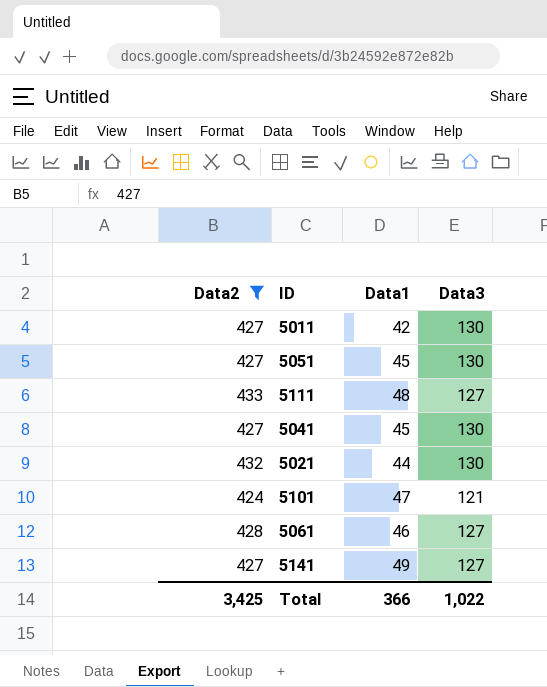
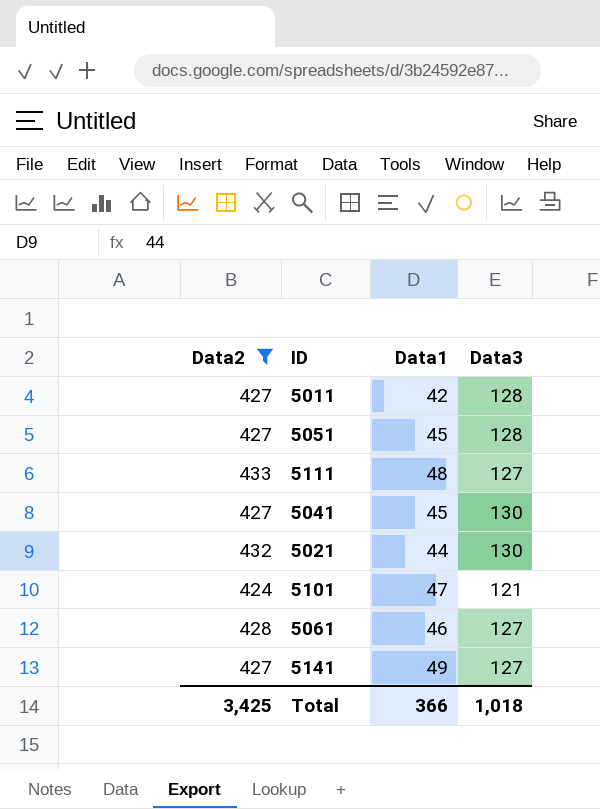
5011 | Data3: 130 -> 128
5051 | Data3: 130 -> 128
Total | Data3: 1,022 -> 1,018

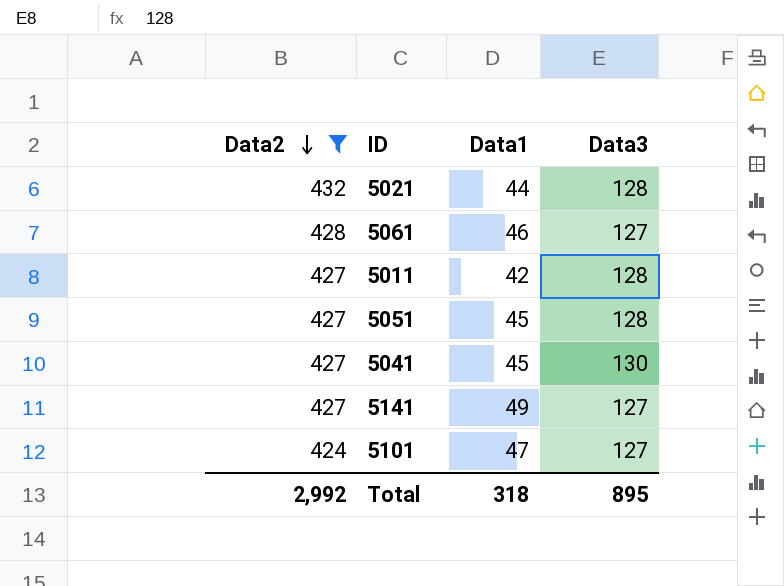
row order: none -> Data2 descending
row 5111: 433 | 48 | 127 -> none
5021 | Data3: 130 -> 128
5101 | Data3: 121 -> 127
Total | Data2: 3,425 -> 2,992
Total | Data1: 366 -> 318
Total | Data3: 1,018 -> 895

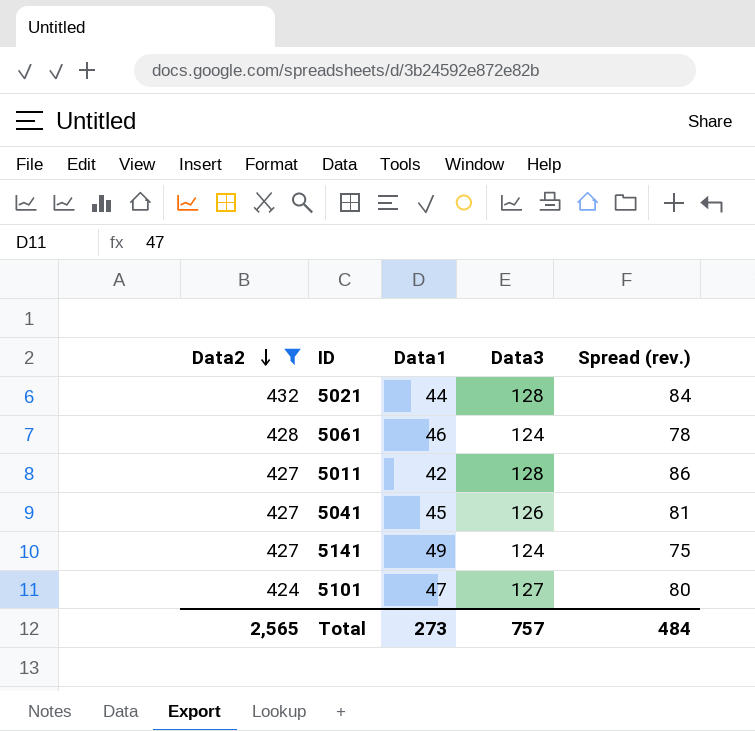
column Spread (rev.) | formula: none -> [Data3] - [Data1]
row 5051: 427 | 45 | 128 -> none
5061 | Data3: 127 -> 124
5041 | Data3: 130 -> 126
5141 | Data3: 127 -> 124
Total | Data2: 2,992 -> 2,565
Total | Data1: 318 -> 273
Total | Data3: 895 -> 757

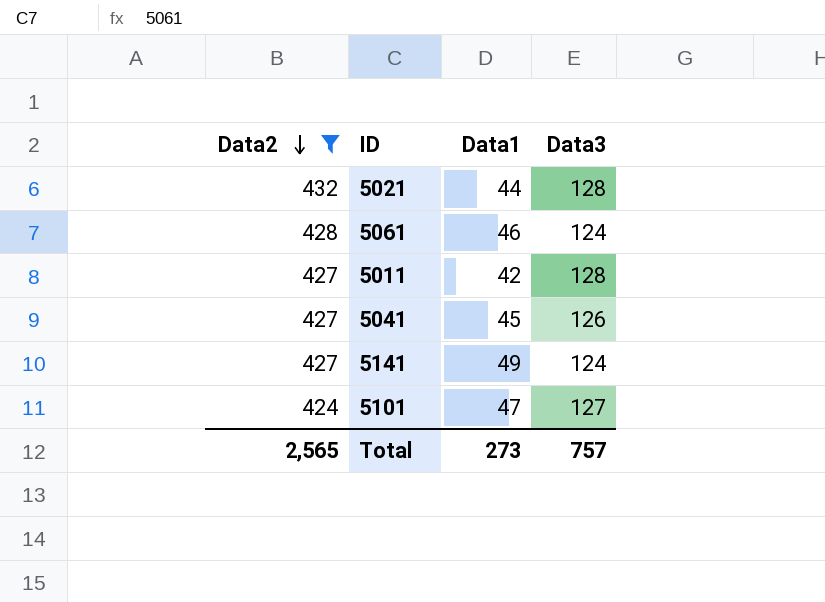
column Spread (rev.) | formula: [Data3] - [Data1] -> none

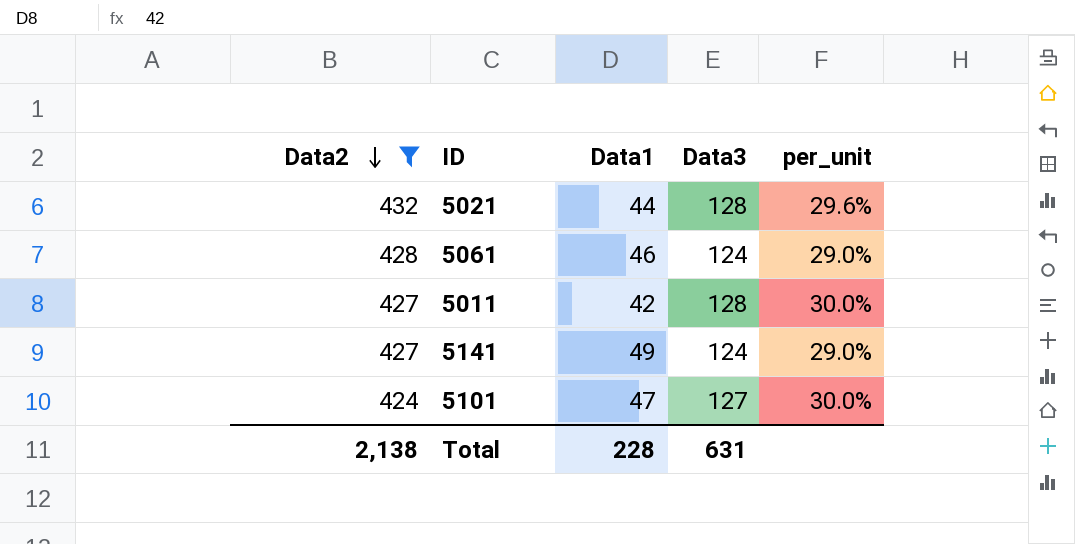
column per_unit | formula: none -> [Data3] / [Data2]
row 5041: 427 | 45 | 126 -> none
Total | Data2: 2,565 -> 2,138
Total | Data1: 273 -> 228
Total | Data3: 757 -> 631

